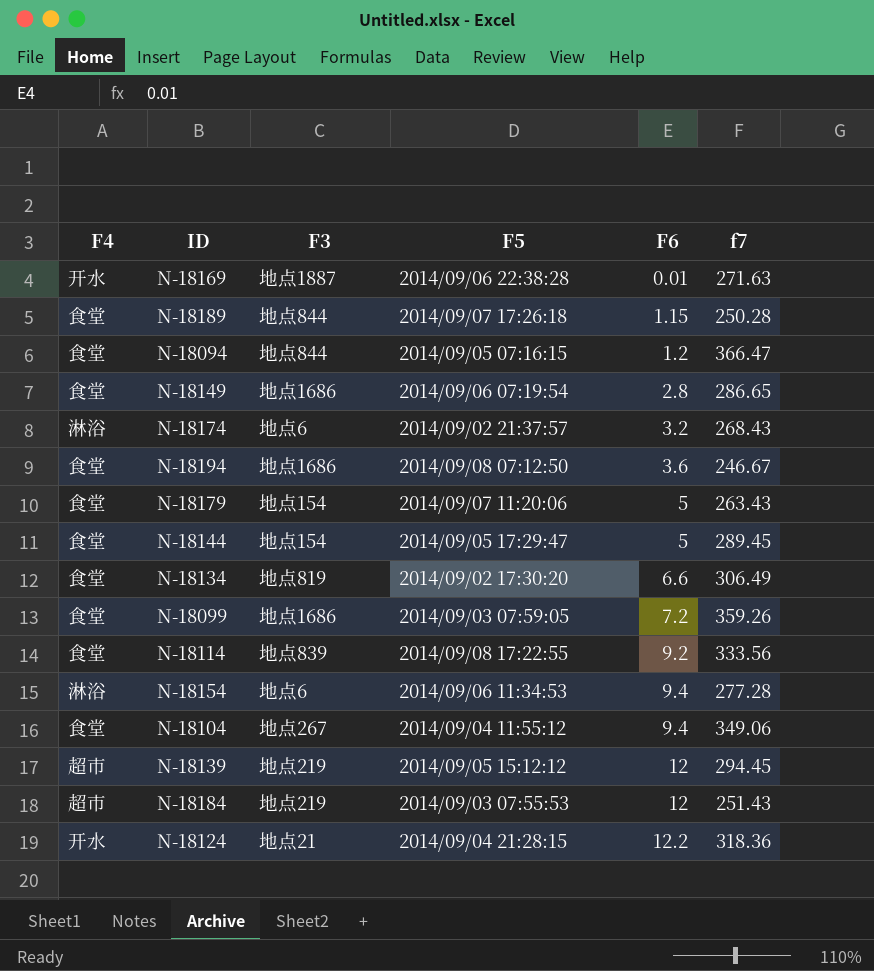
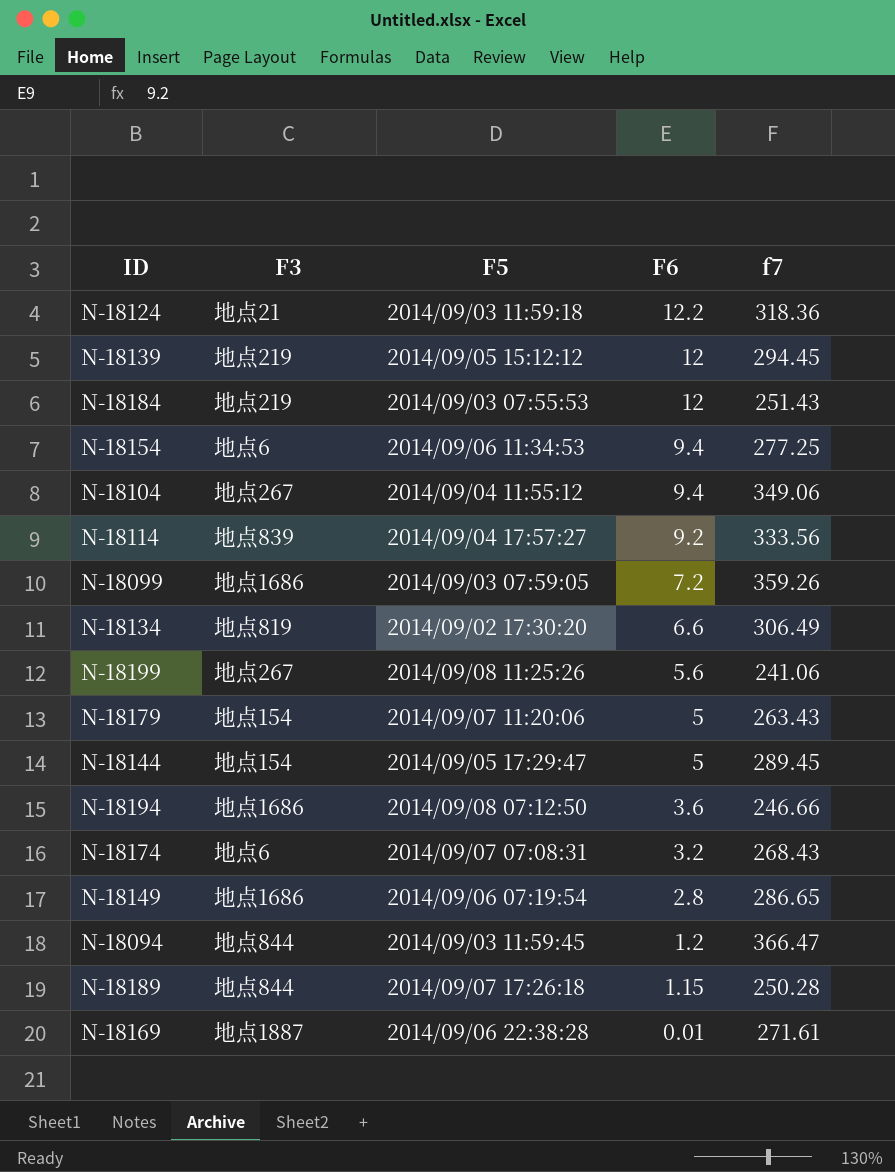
row order: F6 ascending -> F6 descending
column F4 | position: 1 -> none
N-18124 | F5: 2014/09/04 21:28:15 -> 2014/09/03 11:59:18
N-18154 | f7: 277.28 -> 277.25
N-18114 | F5: 2014/09/08 17:22:55 -> 2014/09/04 17:57:27
row N-18199: none -> 地点267 | 2014/09/08 11:25:26 | 5.6 | 241.06
N-18194 | f7: 246.67 -> 246.66
N-18174 | F5: 2014/09/02 21:37:57 -> 2014/09/07 07:08:31
N-18094 | F5: 2014/09/05 07:16:15 -> 2014/09/03 11:59:45
N-18169 | f7: 271.63 -> 271.61

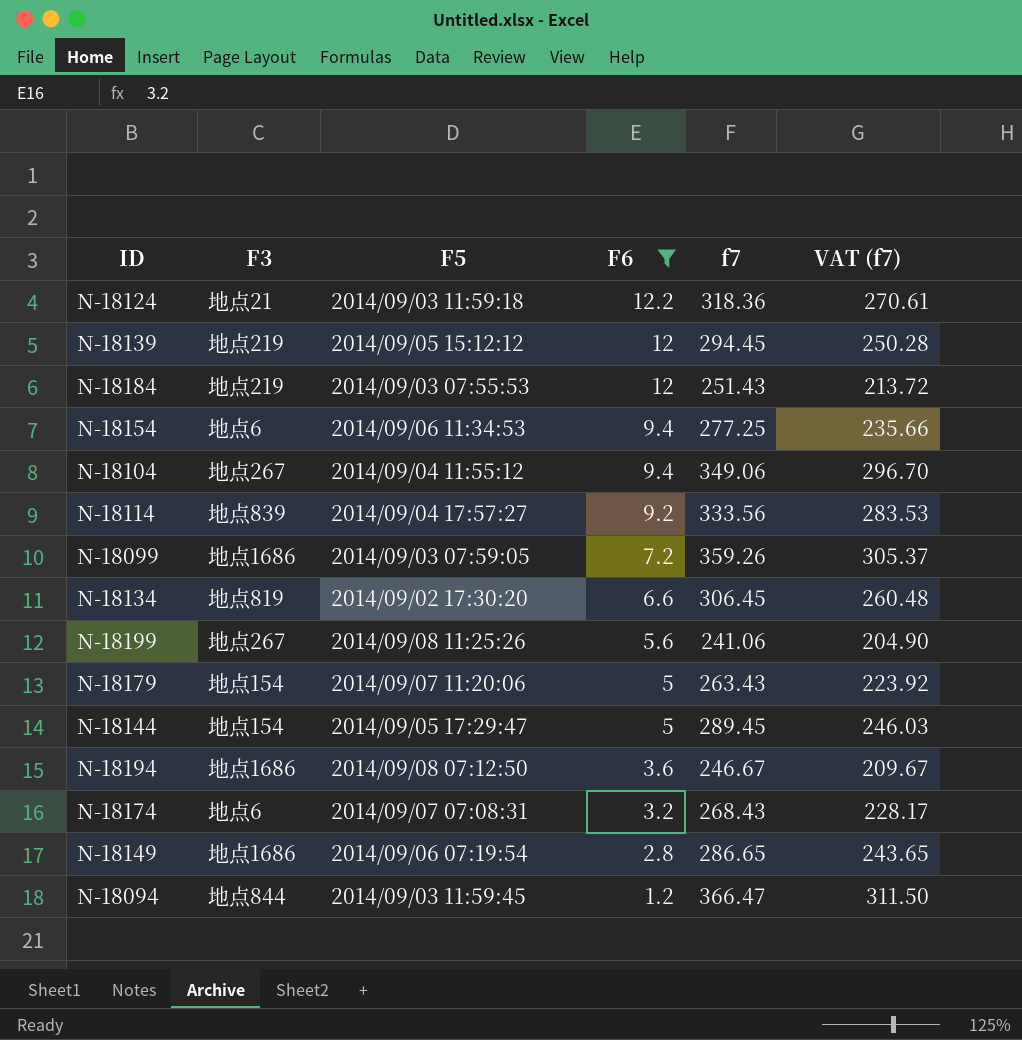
filter: none -> F6 >= 1.2
column VAT (f7) | formula: none -> [f7] * 0.85
N-18134 | f7: 306.49 -> 306.45
N-18194 | f7: 246.66 -> 246.67

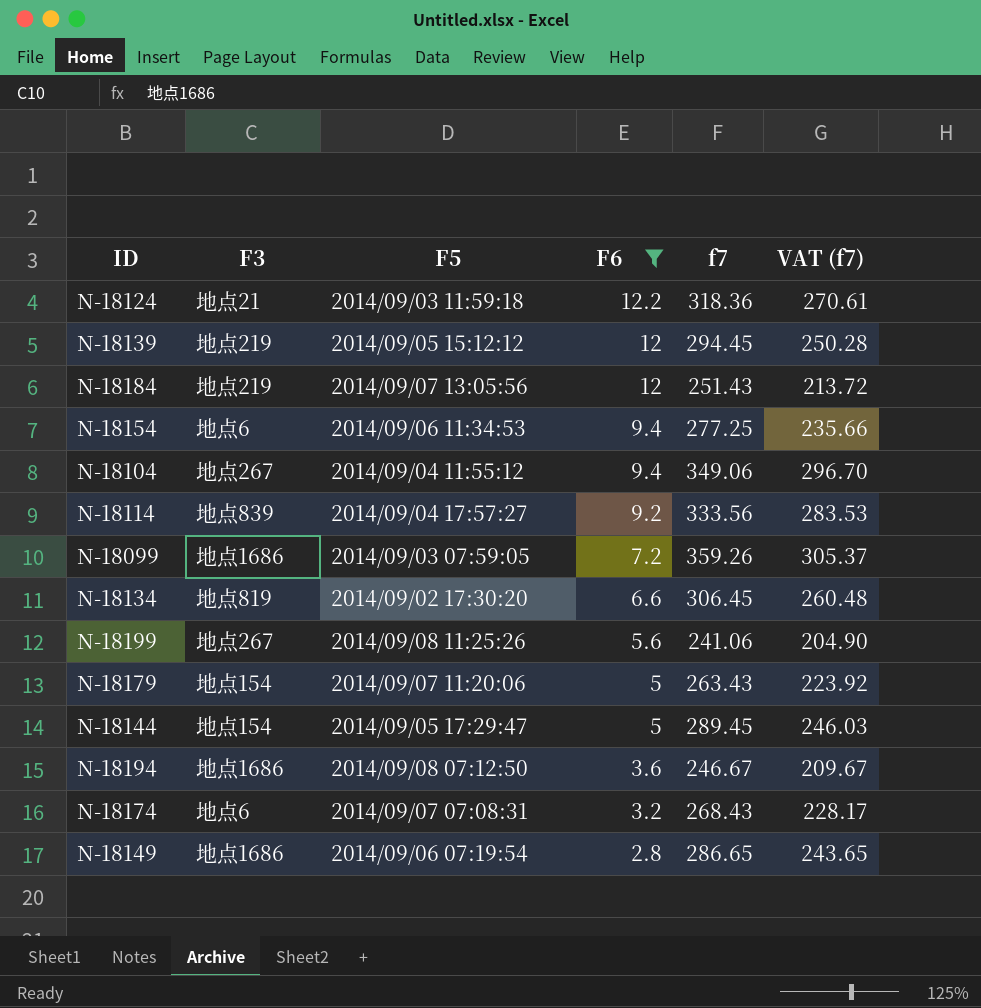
row N-18094: 地点844 | 2014/09/03 11:59:45 | 1.2 | 366.47 | 311.50 -> none
N-18184 | F5: 2014/09/03 07:55:53 -> 2014/09/07 13:05:56

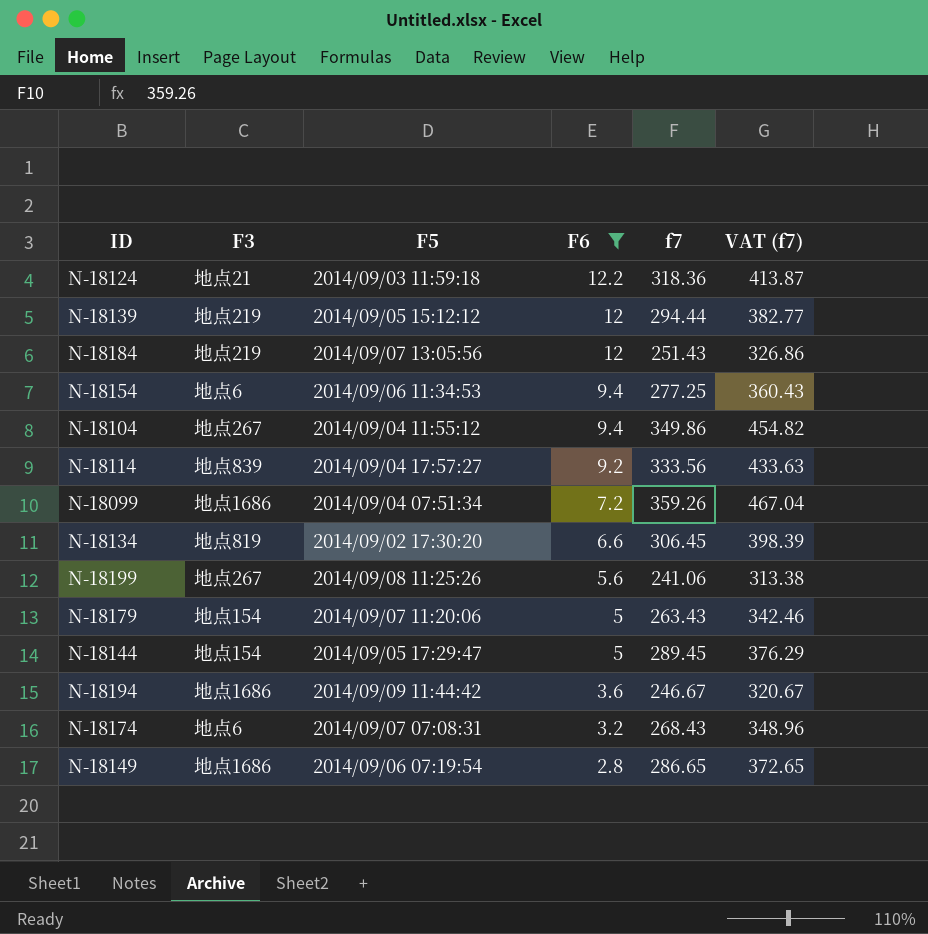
column VAT (f7) | formula: [f7] * 0.85 -> [f7] * 1.3
N-18139 | f7: 294.45 -> 294.44
N-18104 | f7: 349.06 -> 349.86
N-18099 | F5: 2014/09/03 07:59:05 -> 2014/09/04 07:51:34
N-18194 | F5: 2014/09/08 07:12:50 -> 2014/09/09 11:44:42

